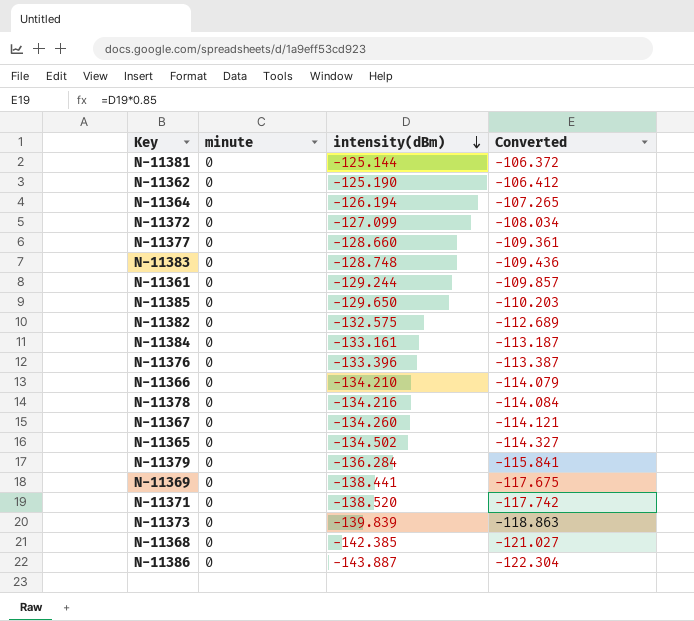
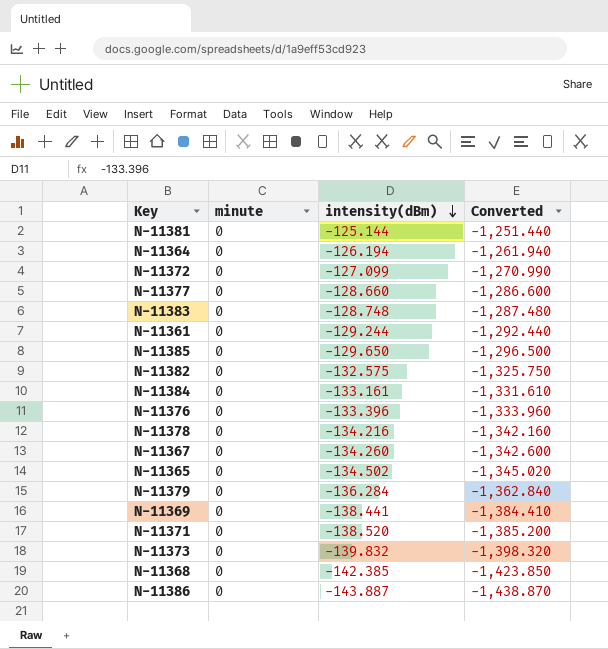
column Converted | formula: [intensity(dBm)] * 0.85 -> [intensity(dBm)] * 10
row N-11362: 0 | -125.190 | -106.412 -> none
row N-11366: 0 | -134.210 | -114.079 -> none
N-11373 | intensity(dBm): -139.839 -> -139.832

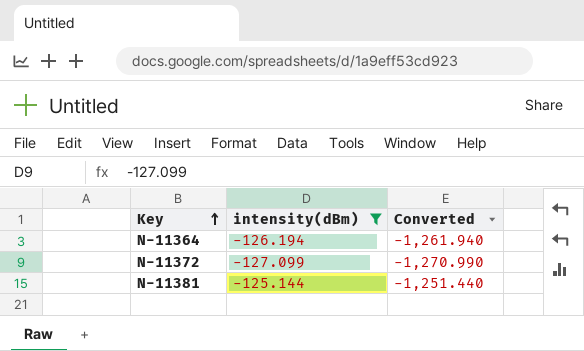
filter: none -> intensity(dBm) >= -127.099
row order: intensity(dBm) descending -> Key ascending
column minute | position: 2 -> none

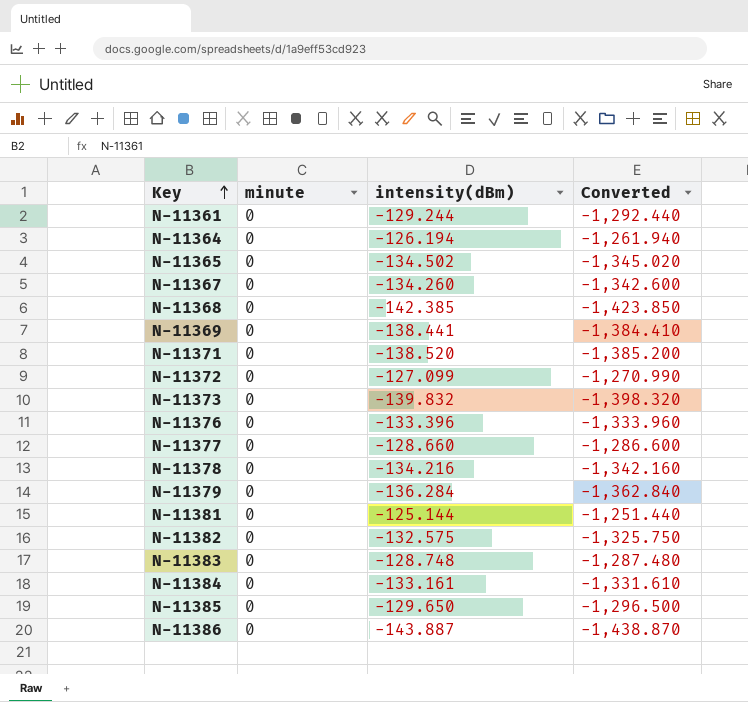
filter: intensity(dBm) >= -127.099 -> none
column minute | position: none -> 2

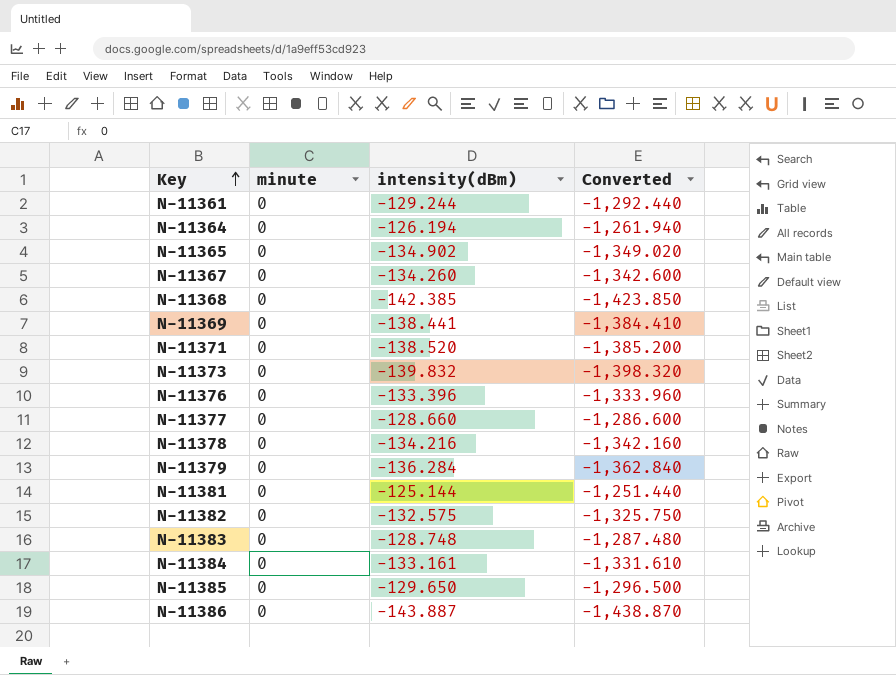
row N-11372: 0 | -127.099 | -1,270.990 -> none
N-11365 | intensity(dBm): -134.502 -> -134.902
N-11365 | Converted: -1,345.020 -> -1,349.020

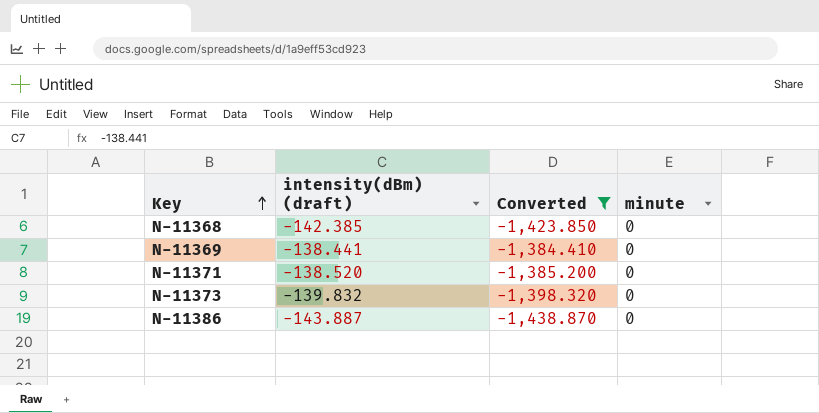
filter: none -> Converted <= -1,384.410
column name: intensity(dBm) -> intensity(dBm) (draft)
column minute | position: 2 -> 4

